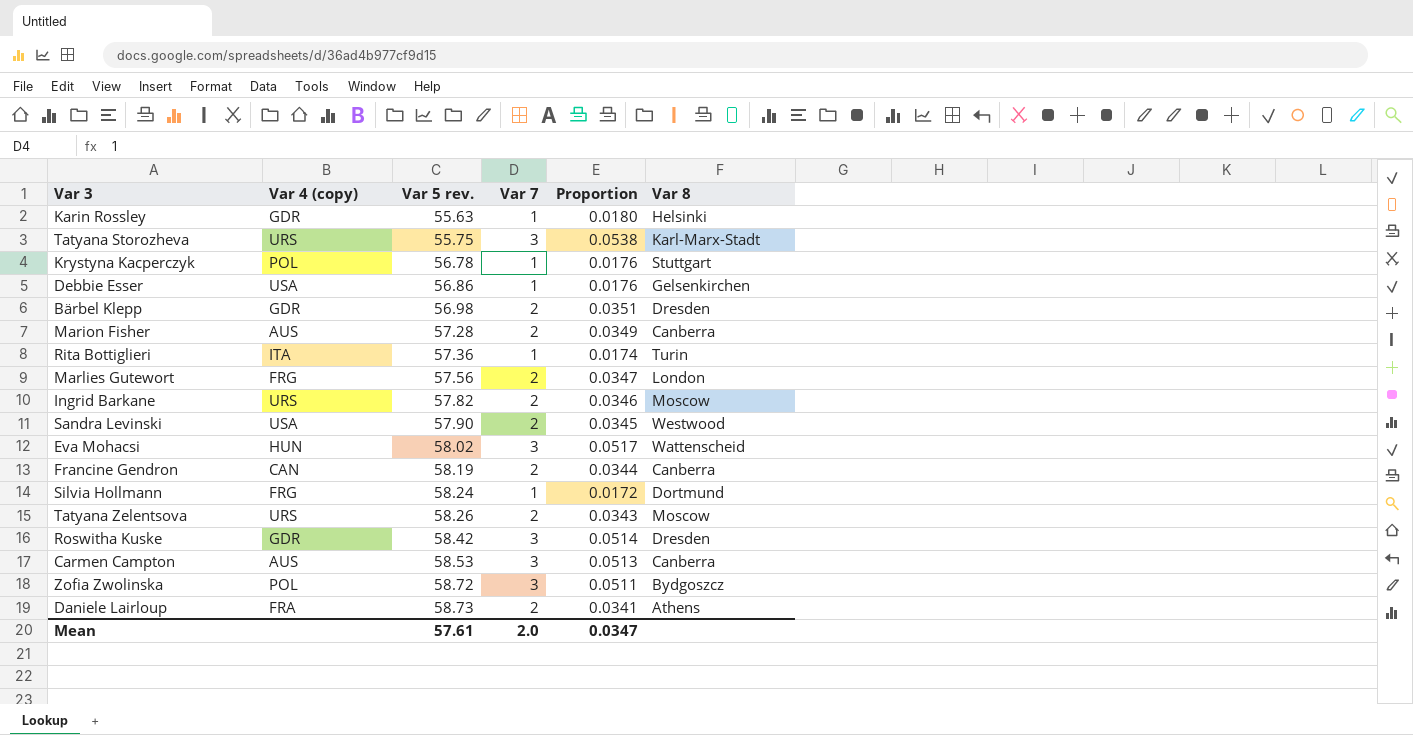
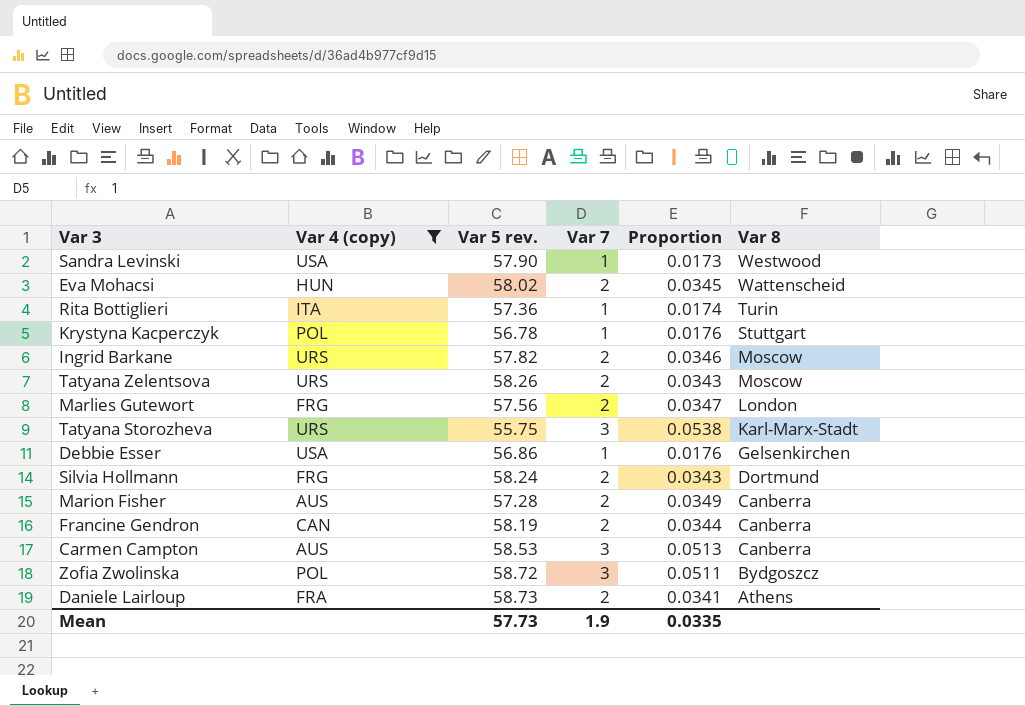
filter: none -> Var 4 (copy) != GDR
row order: Var 5 rev. ascending -> Var 8 descending
Sandra Levinski | Var 7: 2 -> 1
Sandra Levinski | Proportion: 0.0345 -> 0.0173
Eva Mohacsi | Var 7: 3 -> 2
Eva Mohacsi | Proportion: 0.0517 -> 0.0345
Silvia Hollmann | Var 7: 1 -> 2
Silvia Hollmann | Proportion: 0.0172 -> 0.0343
Mean | Var 5 rev.: 57.61 -> 57.73
Mean | Var 7: 2.0 -> 1.9
Mean | Proportion: 0.0347 -> 0.0335

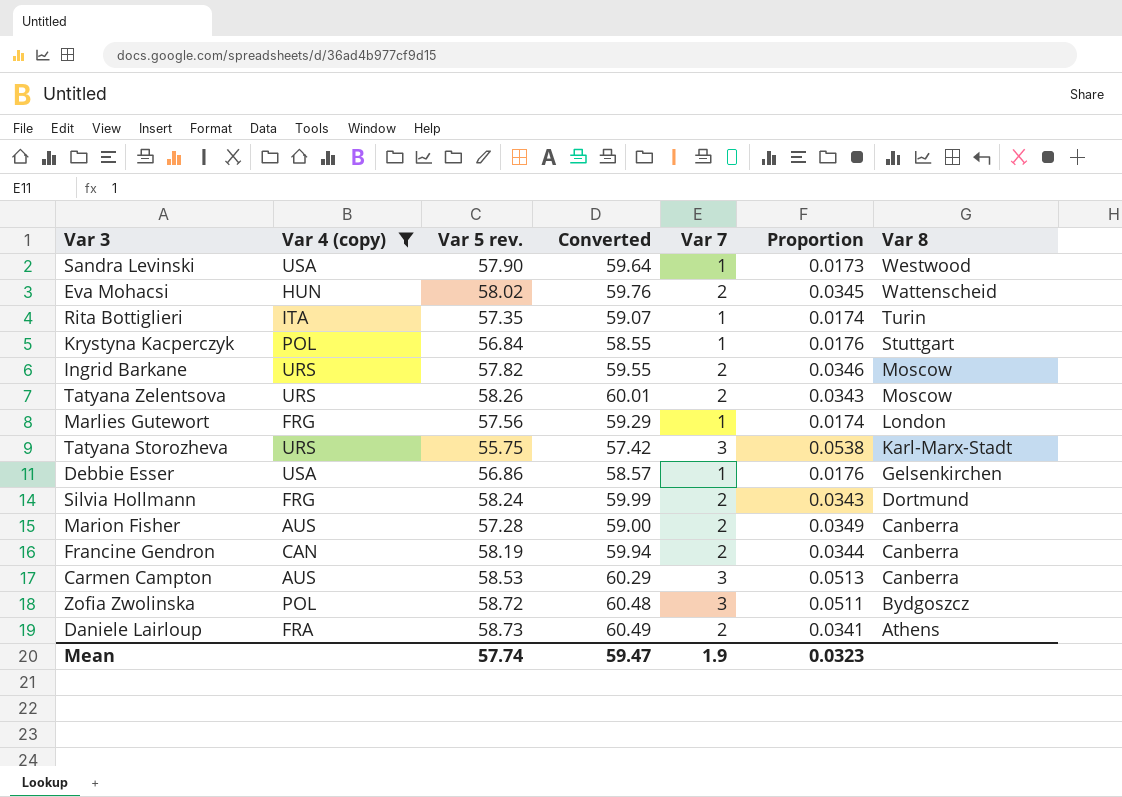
column Converted | formula: none -> [Var 5 rev.] * 1.03
Rita Bottiglieri | Var 5 rev.: 57.36 -> 57.35
Krystyna Kacperczyk | Var 5 rev.: 56.78 -> 56.84
Marlies Gutewort | Var 7: 2 -> 1
Marlies Gutewort | Proportion: 0.0347 -> 0.0174
Mean | Var 5 rev.: 57.73 -> 57.74
Mean | Proportion: 0.0335 -> 0.0323

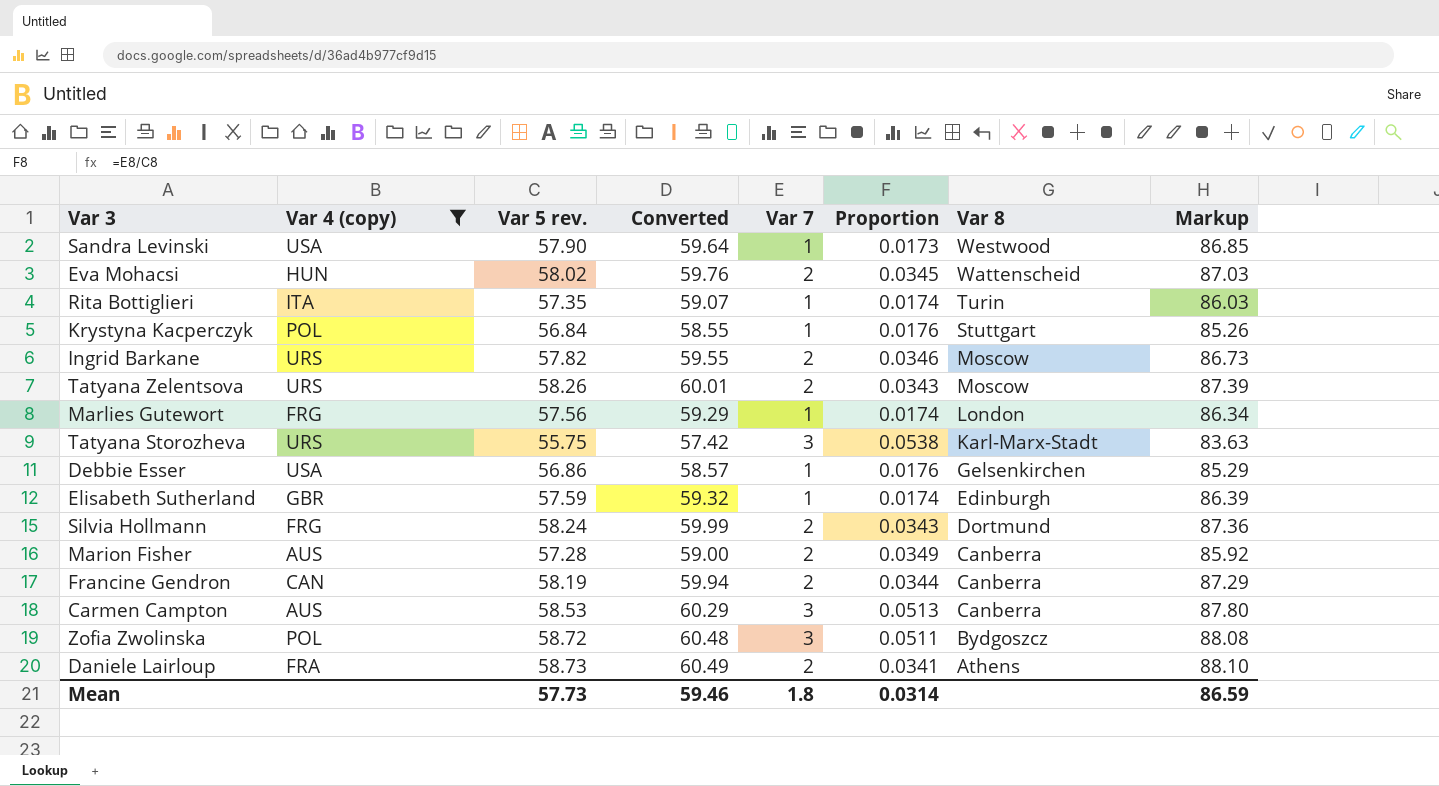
column Markup | formula: none -> [Var 5 rev.] * 1.5
row Elisabeth Sutherland: none -> GBR | 57.59 | 59.32 | 1 | 0.0174 | Edinburgh | 86.39
Mean | Var 5 rev.: 57.74 -> 57.73
Mean | Converted: 59.47 -> 59.46
Mean | Var 7: 1.9 -> 1.8
Mean | Proportion: 0.0323 -> 0.0314

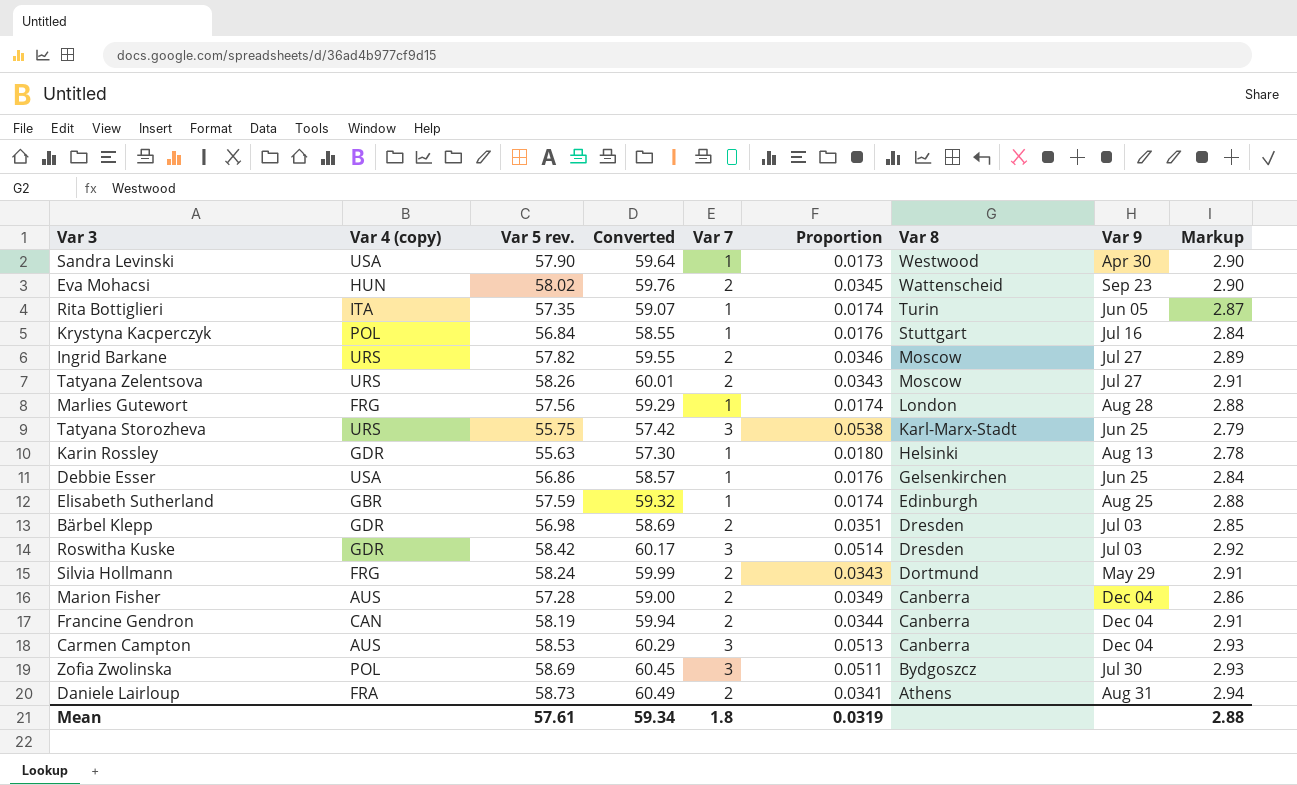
filter: Var 4 (copy) != GDR -> none
column Var 9 | position: none -> 8
column Markup | formula: [Var 5 rev.] * 1.5 -> [Var 5 rev.] * 0.05
Zofia Zwolinska | Var 5 rev.: 58.72 -> 58.69
Zofia Zwolinska | Converted: 60.48 -> 60.45
Mean | Var 5 rev.: 57.73 -> 57.61
Mean | Converted: 59.46 -> 59.34
Mean | Proportion: 0.0314 -> 0.0319
Mean | Markup: 86.59 -> 2.88

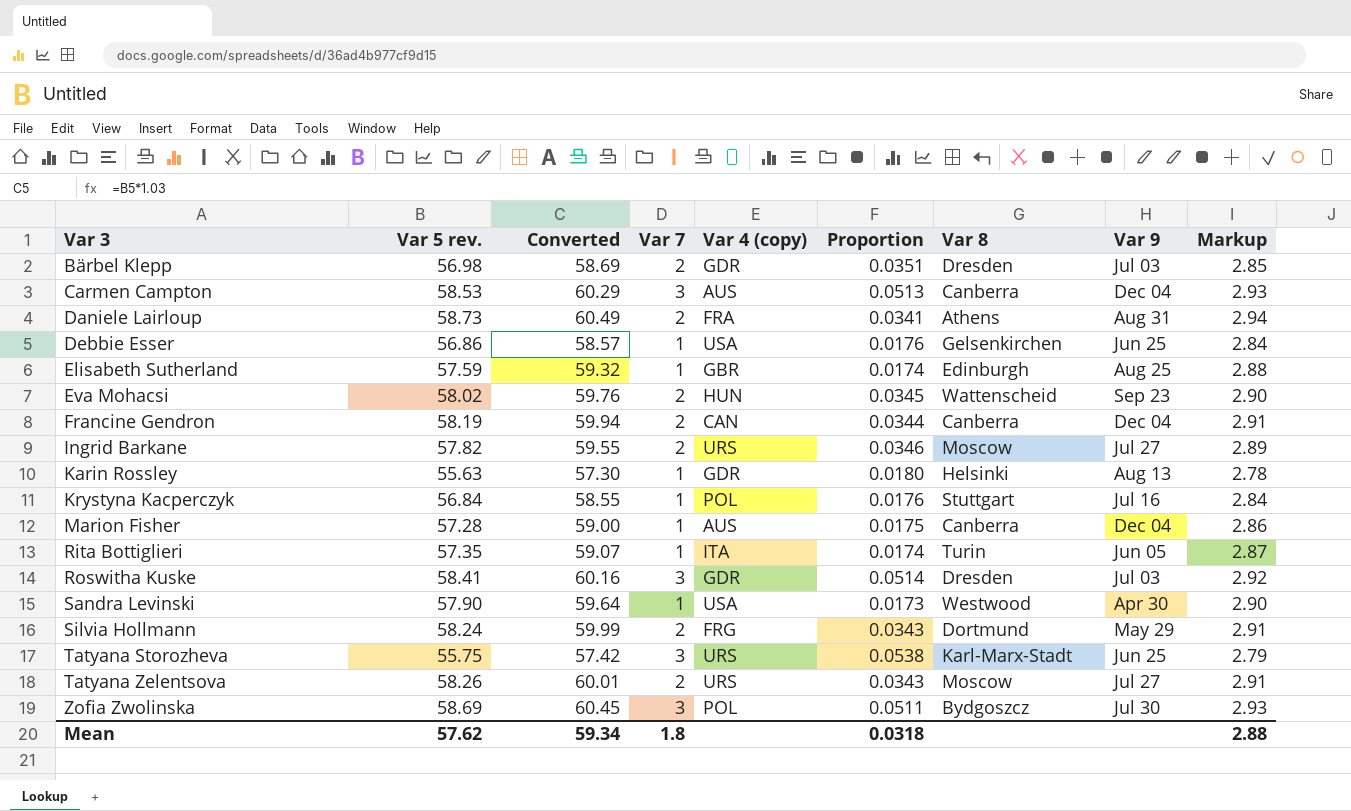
row order: Var 8 descending -> Var 3 ascending
column Var 4 (copy) | position: 2 -> 5
row Marlies Gutewort: FRG | 57.56 | 59.29 | 1 | 0.0174 | London | Aug 28 | 2.88 -> none
Marion Fisher | Var 7: 2 -> 1
Marion Fisher | Proportion: 0.0349 -> 0.0175
Roswitha Kuske | Var 5 rev.: 58.42 -> 58.41
Roswitha Kuske | Converted: 60.17 -> 60.16
Mean | Var 5 rev.: 57.61 -> 57.62
Mean | Proportion: 0.0319 -> 0.0318

